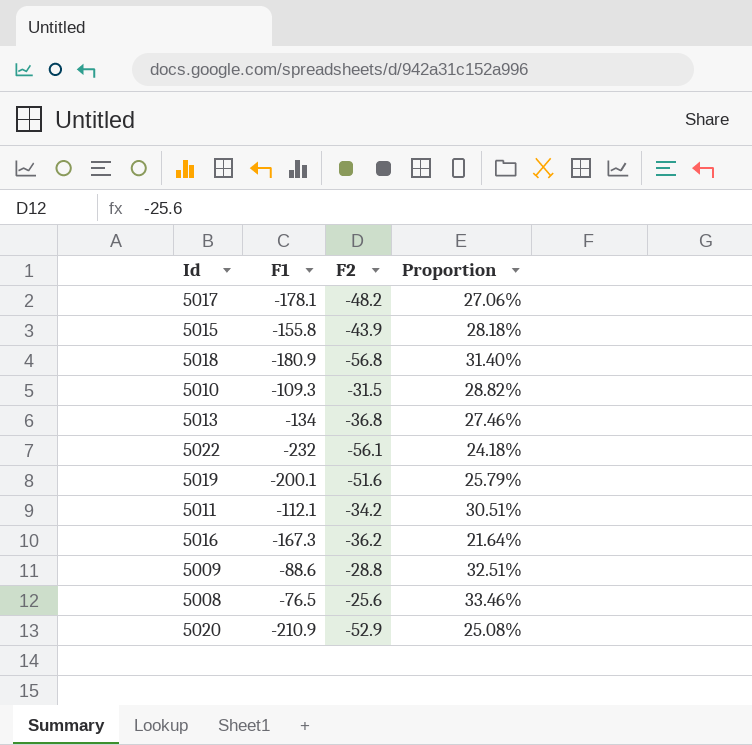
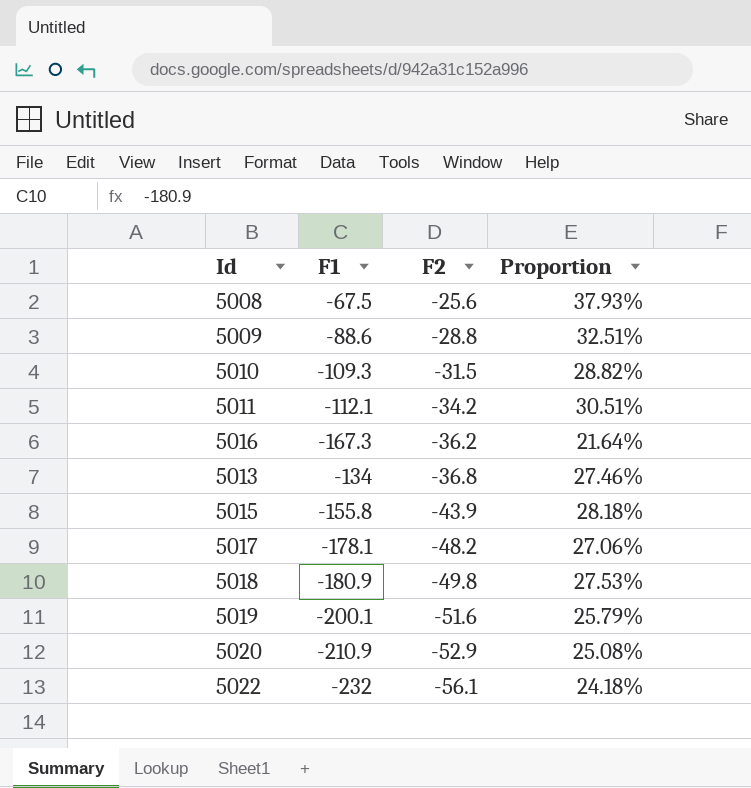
row order: none -> F2 descending
5008 | F1: -76.5 -> -67.5
5008 | Proportion: 33.46% -> 37.93%
5018 | F2: -56.8 -> -49.8
5018 | Proportion: 31.40% -> 27.53%

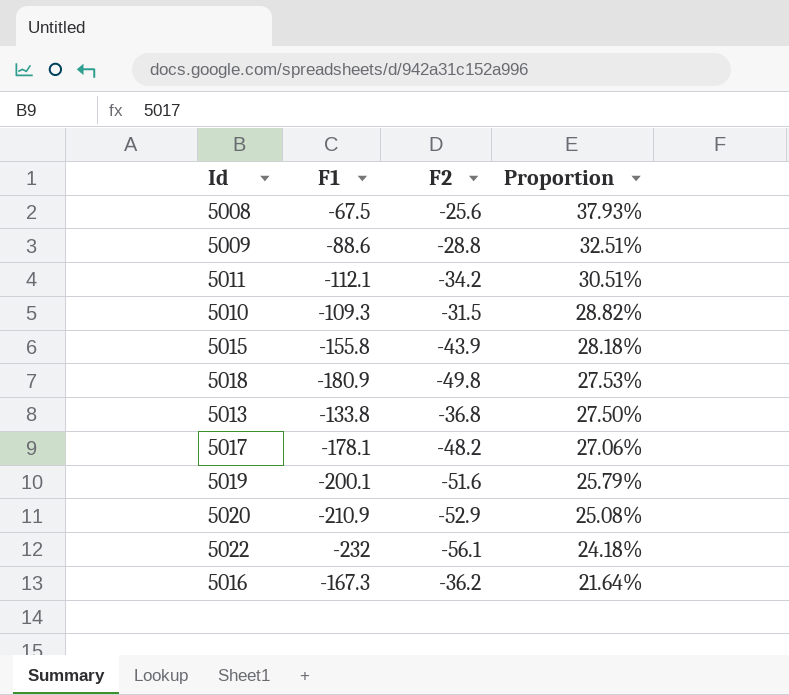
row order: F2 descending -> Proportion descending
5013 | F1: -134 -> -133.8
5013 | Proportion: 27.46% -> 27.50%

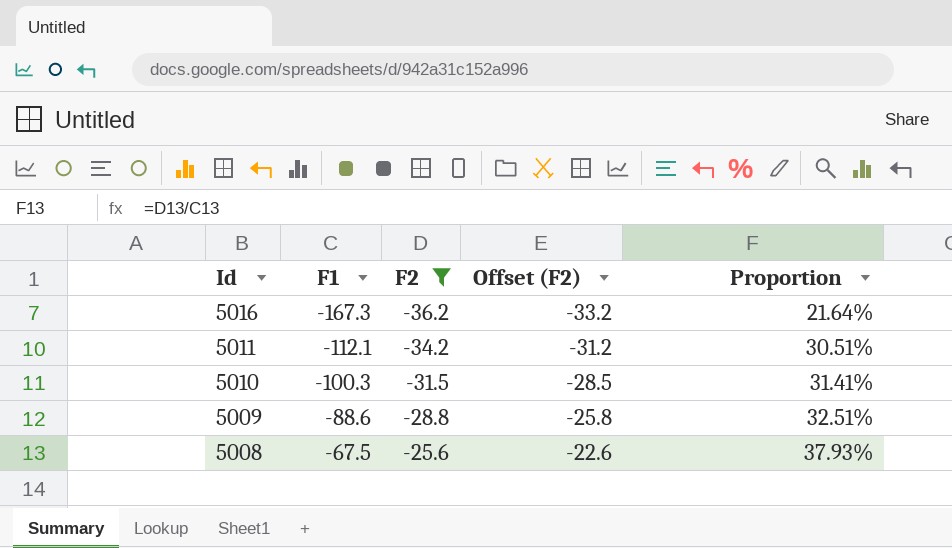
filter: none -> F2 >= -36.2
row order: Proportion descending -> Id descending
column Offset (F2) | formula: none -> [F2] + 3
5010 | F1: -109.3 -> -100.3
5010 | Proportion: 28.82% -> 31.41%

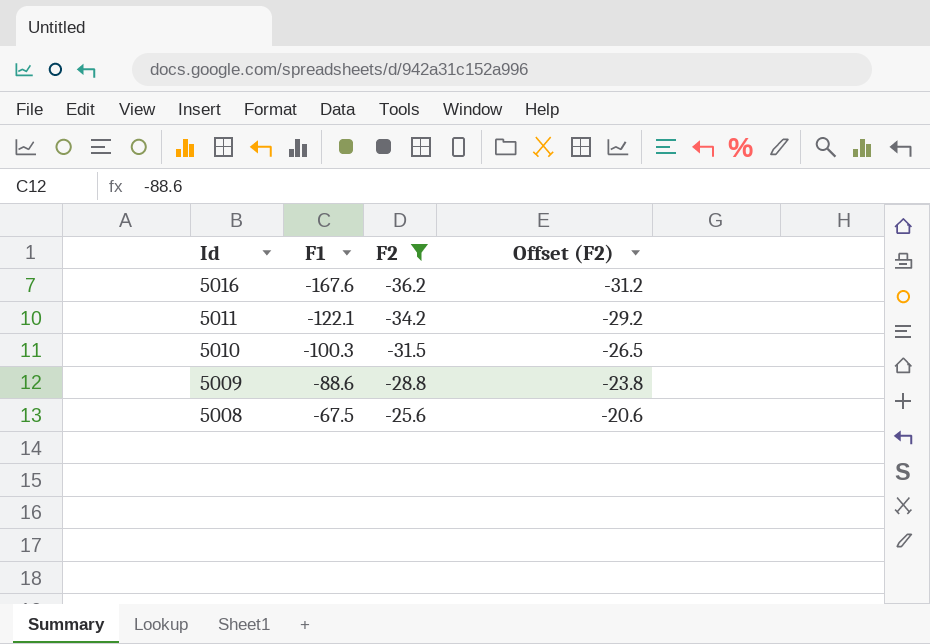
column Proportion | formula: [F2] / [F1] -> none
column Offset (F2) | formula: [F2] + 3 -> [F2] + 5
5016 | F1: -167.3 -> -167.6
5011 | F1: -112.1 -> -122.1

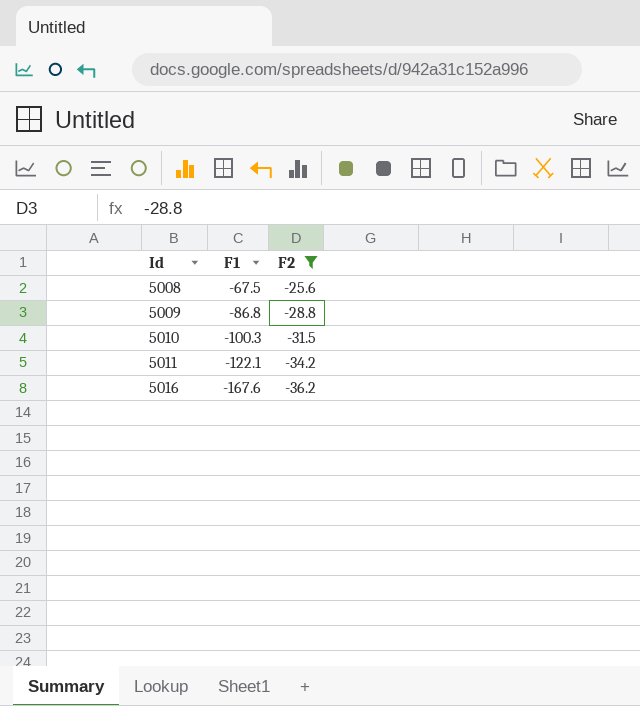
row order: Id descending -> Id ascending
column Offset (F2) | formula: [F2] + 5 -> none
5009 | F1: -88.6 -> -86.8

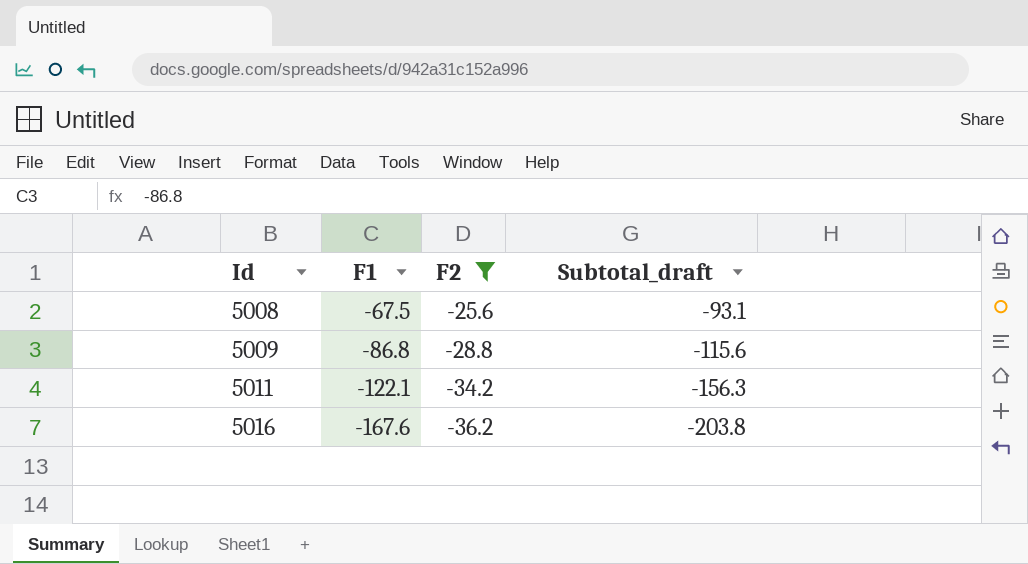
column Subtotal_draft | formula: none -> [F1] + [F2]
row 5010: -100.3 | -31.5 -> none

